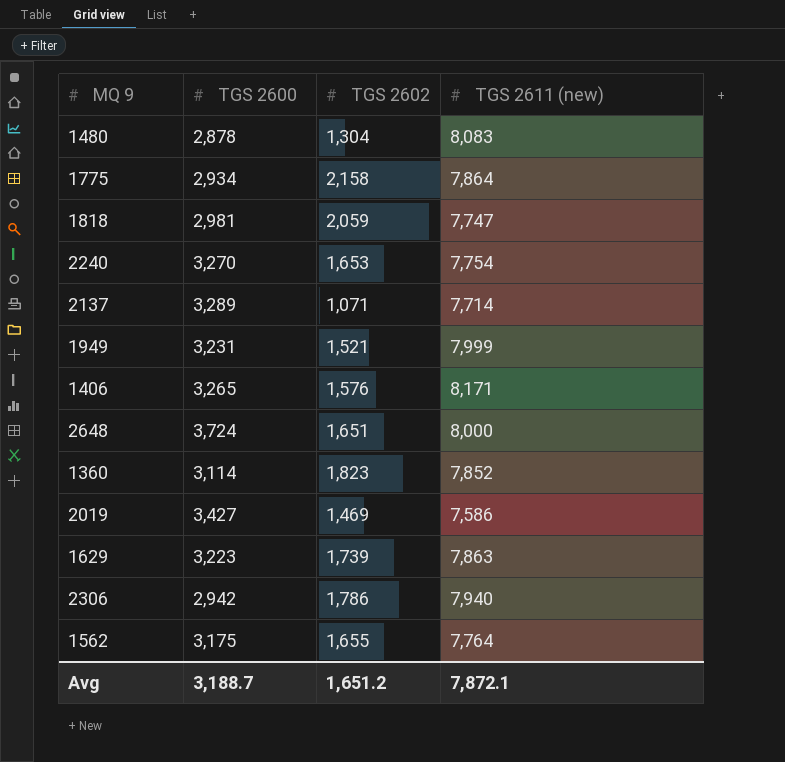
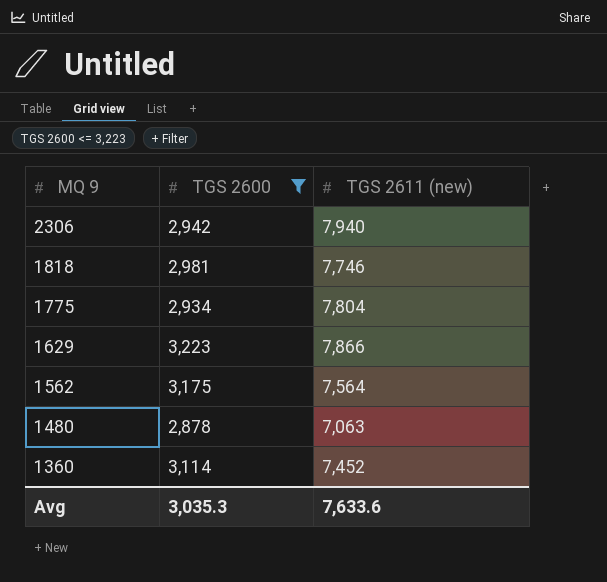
filter: none -> TGS 2600 <= 3,223
row order: none -> MQ 9 descending
column TGS 2602 | position: 3 -> none
1818 | TGS 2611 (new): 7,747 -> 7,746
1775 | TGS 2611 (new): 7,864 -> 7,804
1629 | TGS 2611 (new): 7,863 -> 7,866
1562 | TGS 2611 (new): 7,764 -> 7,564
1480 | TGS 2611 (new): 8,083 -> 7,063
1360 | TGS 2611 (new): 7,852 -> 7,452
Avg | TGS 2600: 3,188.7 -> 3,035.3
Avg | TGS 2611 (new): 7,872.1 -> 7,633.6

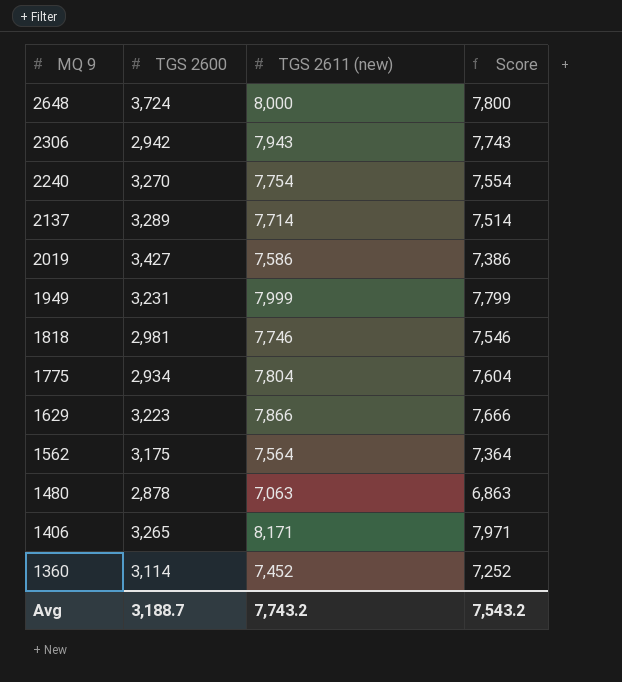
filter: TGS 2600 <= 3,223 -> none
column Score | formula: none -> [TGS 2611 (new)] - 200
2306 | TGS 2611 (new): 7,940 -> 7,943
Avg | TGS 2600: 3,035.3 -> 3,188.7
Avg | TGS 2611 (new): 7,633.6 -> 7,743.2

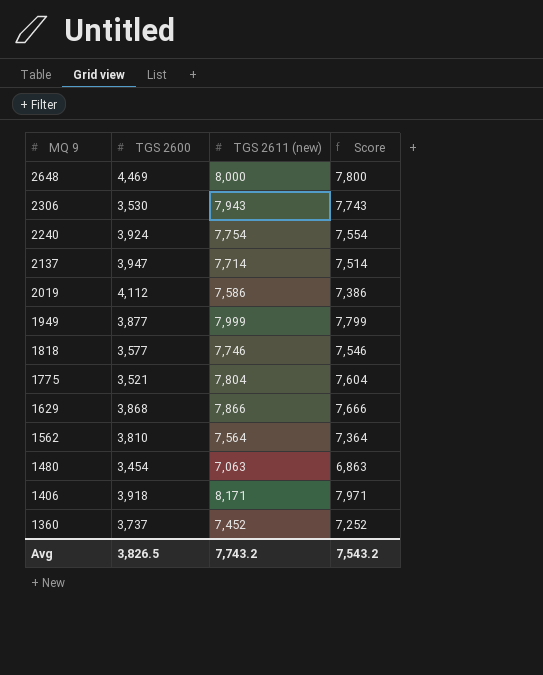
2648 | TGS 2600: 3,724 -> 4,469
2306 | TGS 2600: 2,942 -> 3,530
2240 | TGS 2600: 3,270 -> 3,924
2137 | TGS 2600: 3,289 -> 3,947
2019 | TGS 2600: 3,427 -> 4,112
1949 | TGS 2600: 3,231 -> 3,877
1818 | TGS 2600: 2,981 -> 3,577
1775 | TGS 2600: 2,934 -> 3,521
1629 | TGS 2600: 3,223 -> 3,868
1562 | TGS 2600: 3,175 -> 3,810
1480 | TGS 2600: 2,878 -> 3,454
1406 | TGS 2600: 3,265 -> 3,918
1360 | TGS 2600: 3,114 -> 3,737
Avg | TGS 2600: 3,188.7 -> 3,826.5

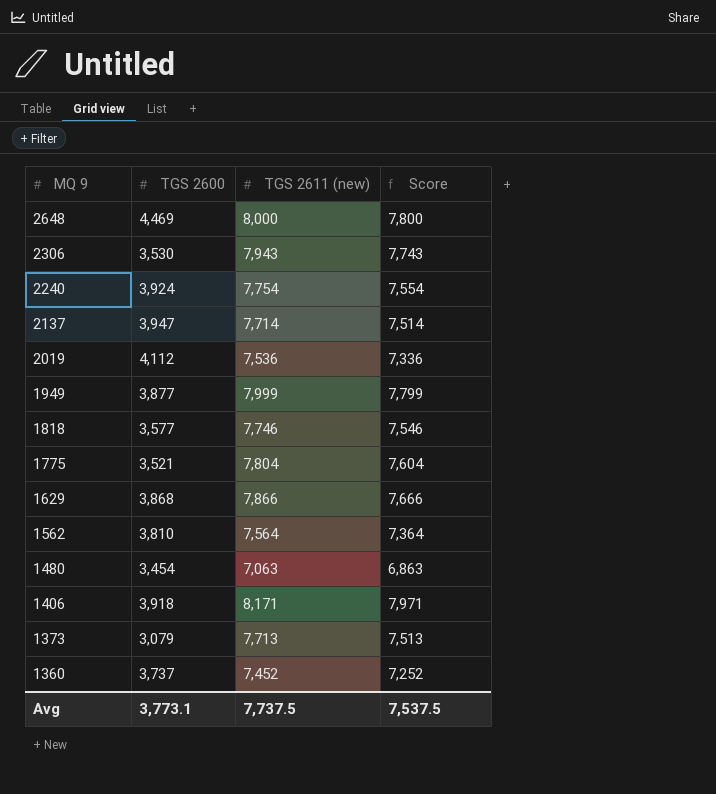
2019 | TGS 2611 (new): 7,586 -> 7,536
2019 | Score: 7,386 -> 7,336
row 1373: none -> 3,079 | 7,713 | 7,513
Avg | TGS 2600: 3,826.5 -> 3,773.1
Avg | TGS 2611 (new): 7,743.2 -> 7,737.5
Avg | Score: 7,543.2 -> 7,537.5

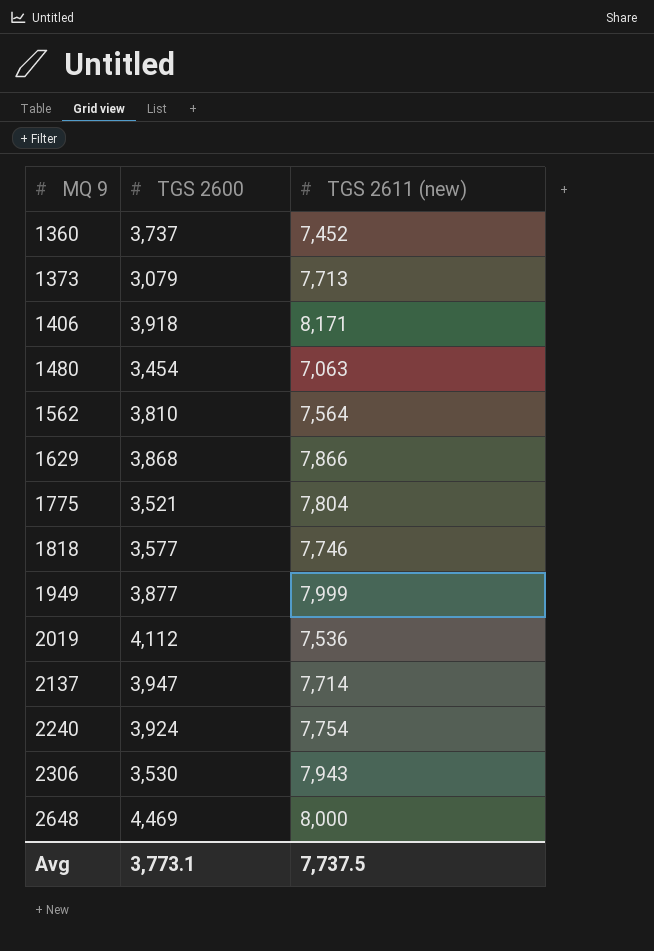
row order: MQ 9 descending -> MQ 9 ascending
column Score | formula: [TGS 2611 (new)] - 200 -> none

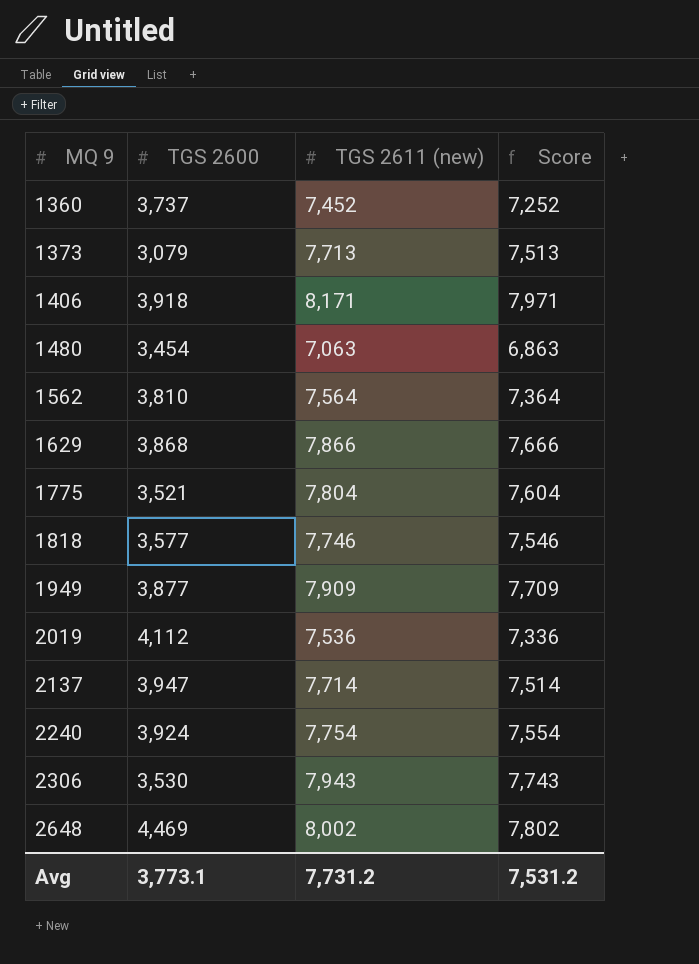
column Score | formula: none -> [TGS 2611 (new)] - 200
1949 | TGS 2611 (new): 7,999 -> 7,909
2648 | TGS 2611 (new): 8,000 -> 8,002
Avg | TGS 2611 (new): 7,737.5 -> 7,731.2

